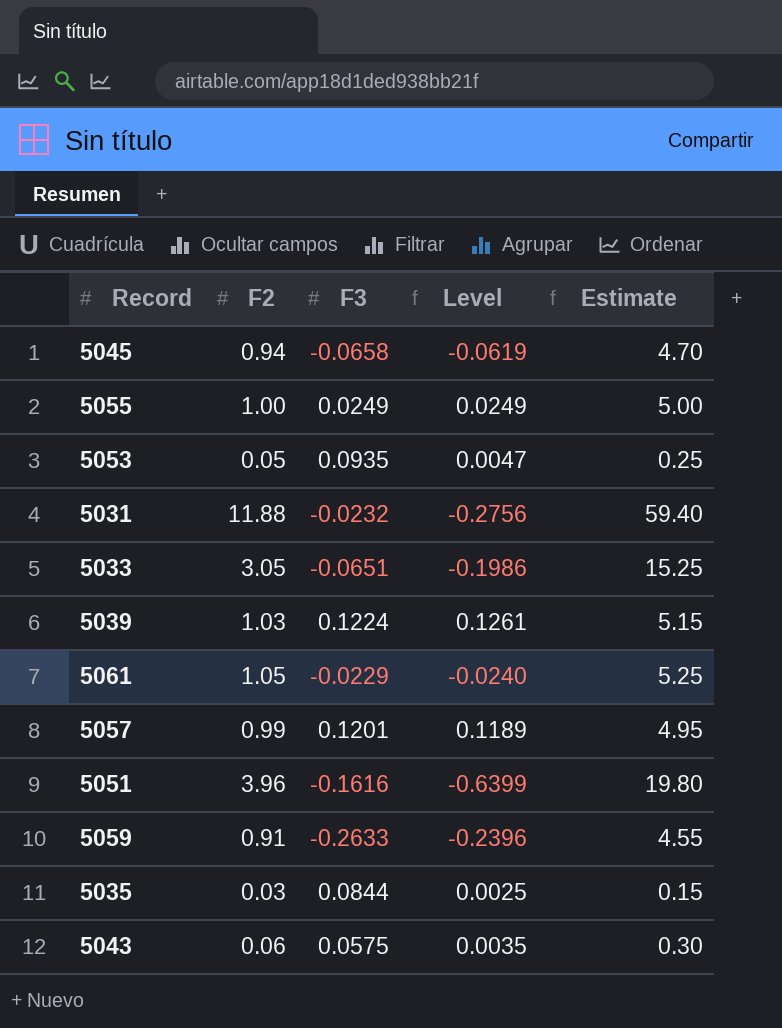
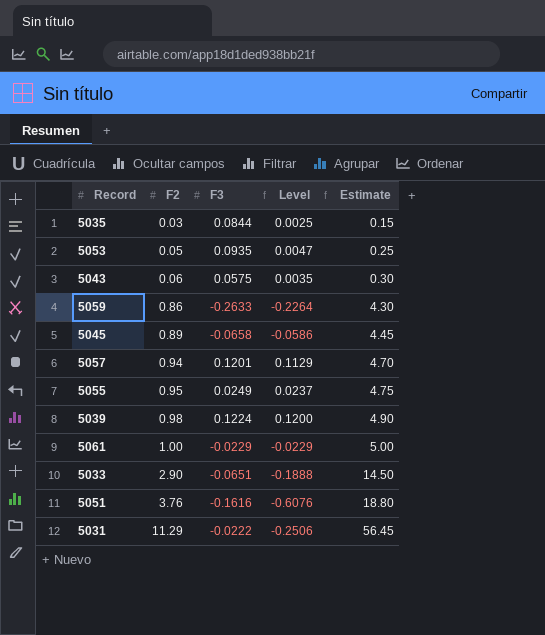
row order: none -> F2 ascending
5059 | F2: 0.91 -> 0.86
5059 | Level: -0.2396 -> -0.2264
5059 | Estimate: 4.55 -> 4.30
5045 | F2: 0.94 -> 0.89
5045 | Level: -0.0619 -> -0.0586
5045 | Estimate: 4.70 -> 4.45
5057 | F2: 0.99 -> 0.94
5057 | Level: 0.1189 -> 0.1129
5057 | Estimate: 4.95 -> 4.70
5055 | F2: 1.00 -> 0.95
5055 | Level: 0.0249 -> 0.0237
5055 | Estimate: 5.00 -> 4.75
5039 | F2: 1.03 -> 0.98
5039 | Level: 0.1261 -> 0.1200
5039 | Estimate: 5.15 -> 4.90
5061 | F2: 1.05 -> 1.00
5061 | Level: -0.0240 -> -0.0229
5061 | Estimate: 5.25 -> 5.00
5033 | F2: 3.05 -> 2.90
5033 | Level: -0.1986 -> -0.1888
5033 | Estimate: 15.25 -> 14.50
5051 | F2: 3.96 -> 3.76
5051 | Level: -0.6399 -> -0.6076
5051 | Estimate: 19.80 -> 18.80
5031 | F2: 11.88 -> 11.29
5031 | F3: -0.0232 -> -0.0222
5031 | Level: -0.2756 -> -0.2506
5031 | Estimate: 59.40 -> 56.45

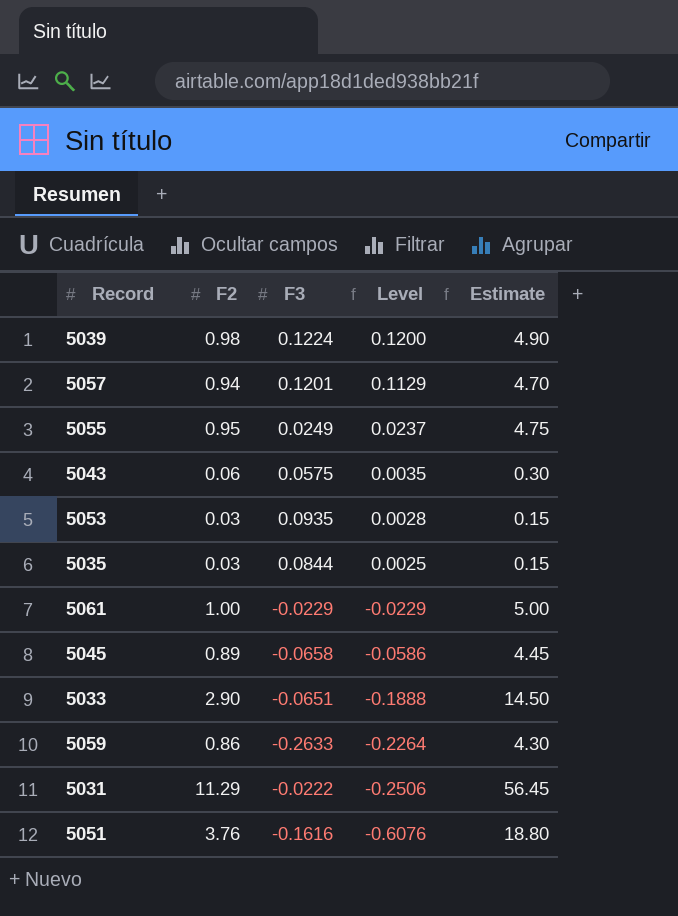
row order: F2 ascending -> Level descending
5053 | F2: 0.05 -> 0.03
5053 | Level: 0.0047 -> 0.0028
5053 | Estimate: 0.25 -> 0.15

